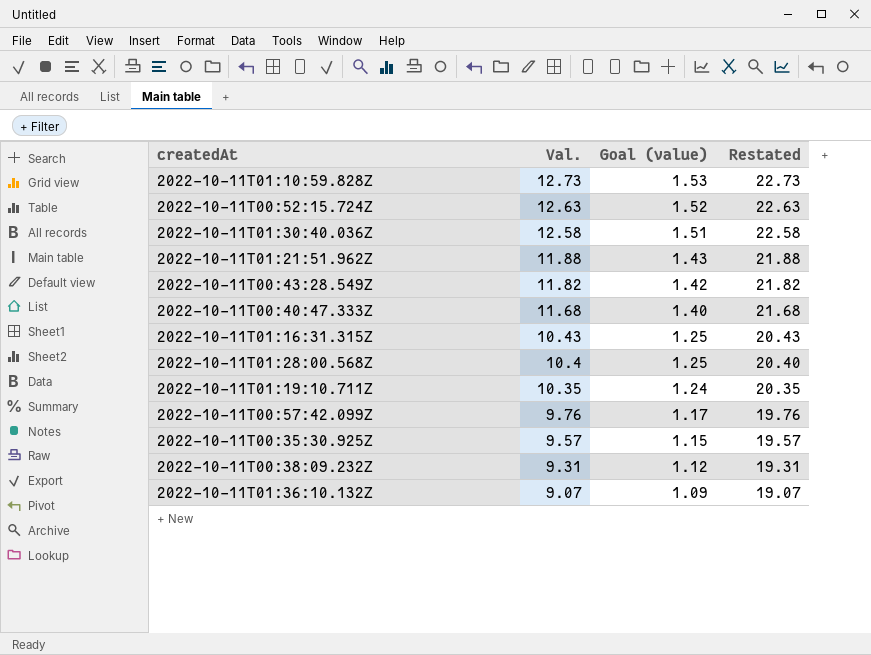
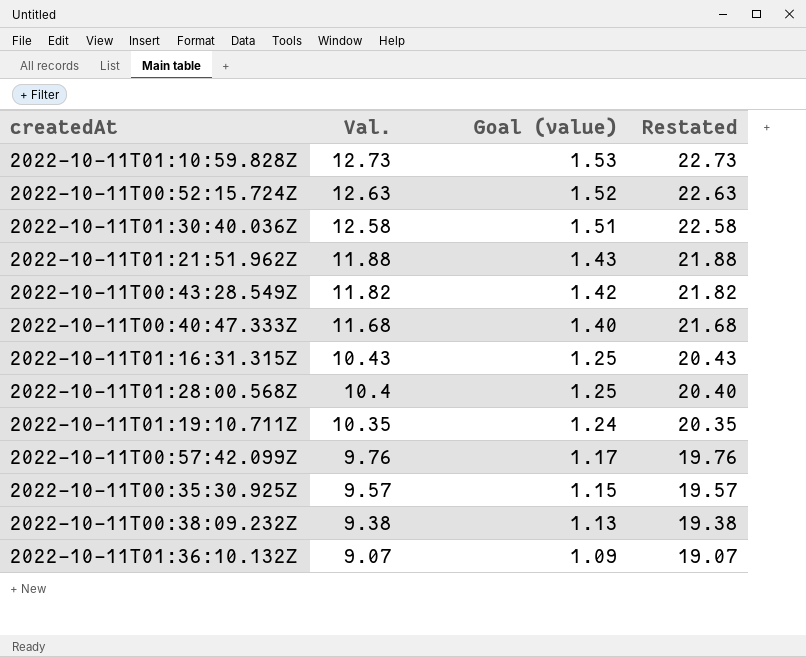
2022-10-11T00:38:09.232Z | Val.: 9.31 -> 9.38
2022-10-11T00:38:09.232Z | Goal (value): 1.12 -> 1.13
2022-10-11T00:38:09.232Z | Restated: 19.31 -> 19.38

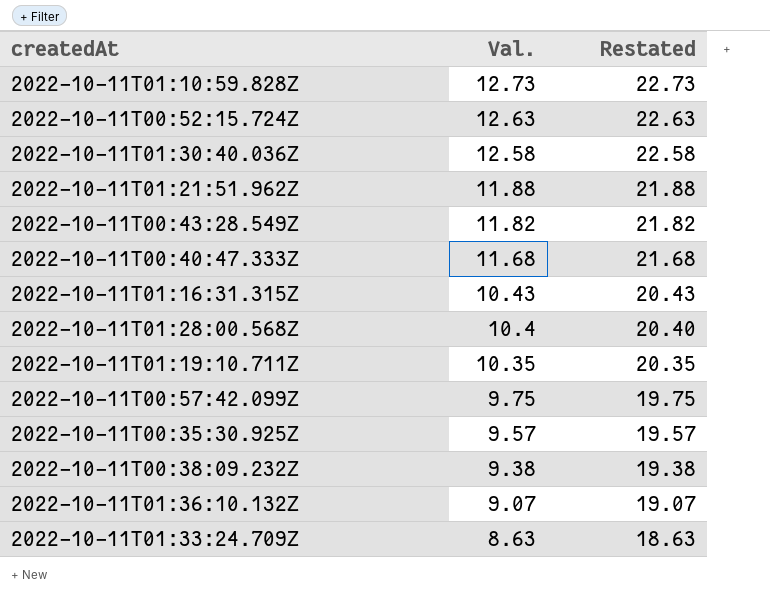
column Goal (value) | formula: [Val.] * 0.12 -> none
2022-10-11T00:57:42.099Z | Val.: 9.76 -> 9.75
2022-10-11T00:57:42.099Z | Restated: 19.76 -> 19.75
row 2022-10-11T01:33:24.709Z: none -> 8.63 | 18.63

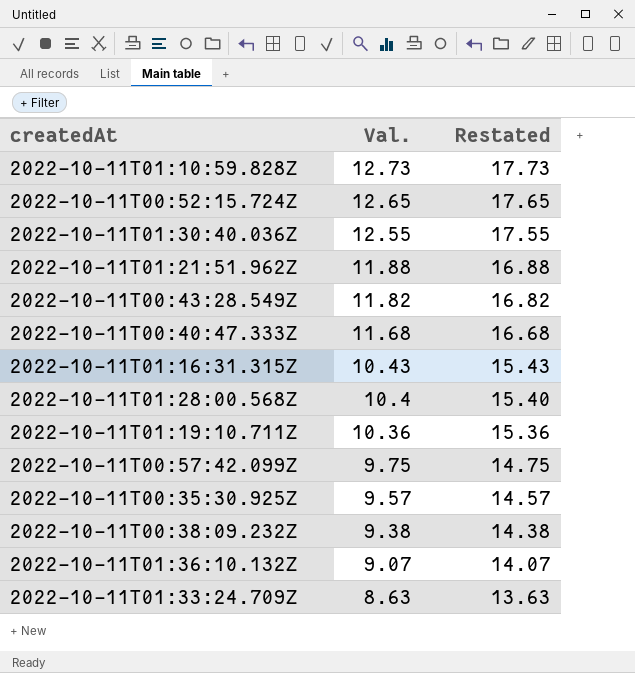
column Restated | formula: [Val.] + 10 -> [Val.] + 5
2022-10-11T00:52:15.724Z | Val.: 12.63 -> 12.65
2022-10-11T01:30:40.036Z | Val.: 12.58 -> 12.55
2022-10-11T01:19:10.711Z | Val.: 10.35 -> 10.36

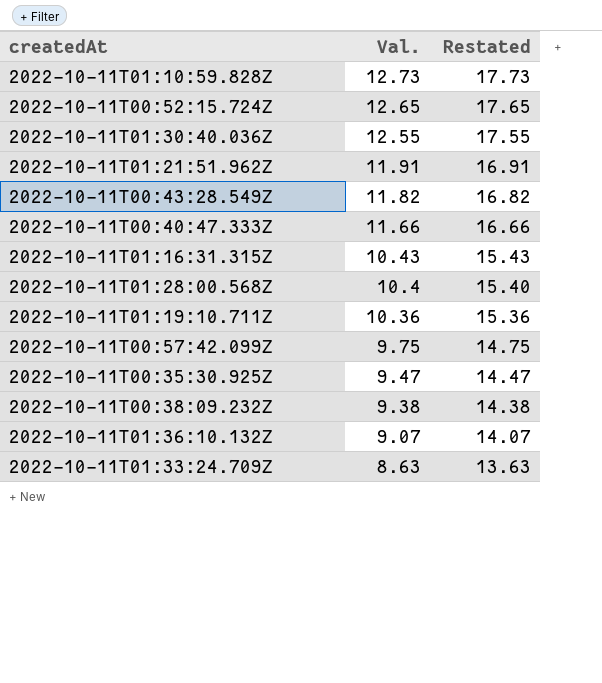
2022-10-11T01:21:51.962Z | Val.: 11.88 -> 11.91
2022-10-11T01:21:51.962Z | Restated: 16.88 -> 16.91
2022-10-11T00:40:47.333Z | Val.: 11.68 -> 11.66
2022-10-11T00:40:47.333Z | Restated: 16.68 -> 16.66
2022-10-11T00:35:30.925Z | Val.: 9.57 -> 9.47
2022-10-11T00:35:30.925Z | Restated: 14.57 -> 14.47

